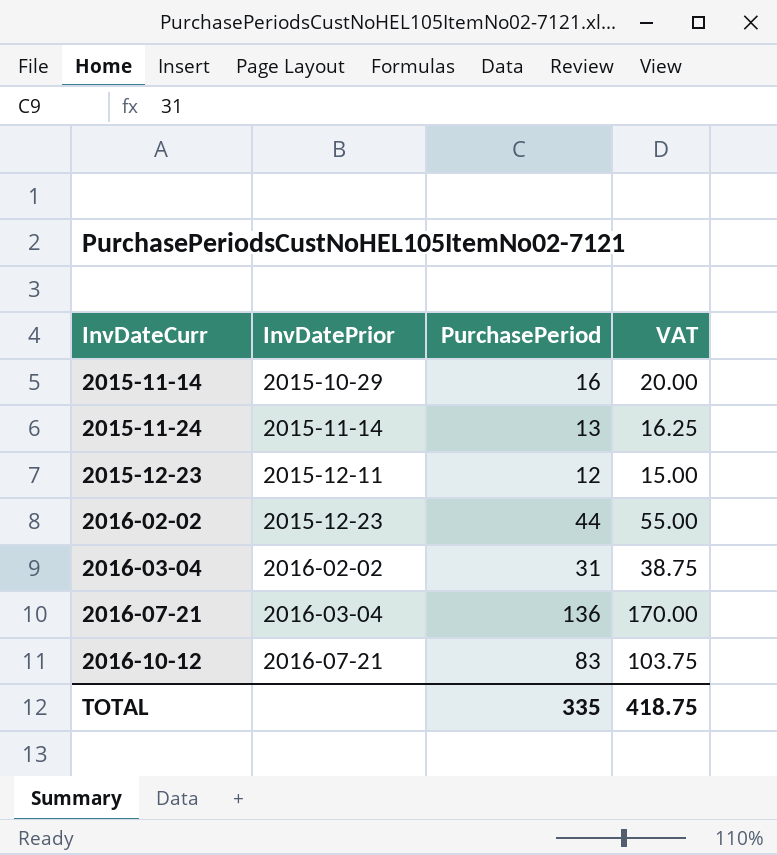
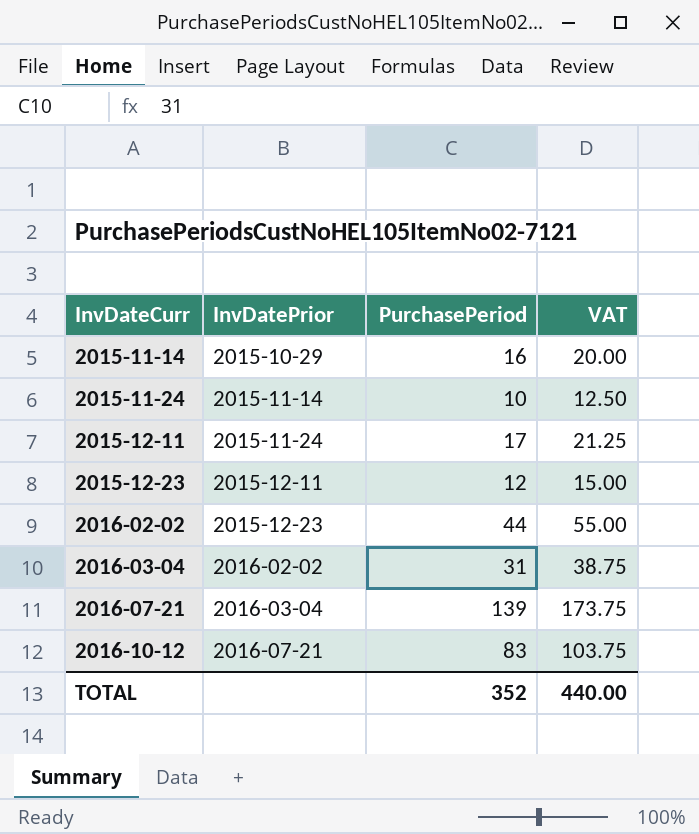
2015-11-24 | PurchasePeriod: 13 -> 10
2015-11-24 | VAT: 16.25 -> 12.50
row 2015-12-11: none -> 2015-11-24 | 17 | 21.25
2016-07-21 | PurchasePeriod: 136 -> 139
2016-07-21 | VAT: 170.00 -> 173.75
TOTAL | PurchasePeriod: 335 -> 352
TOTAL | VAT: 418.75 -> 440.00

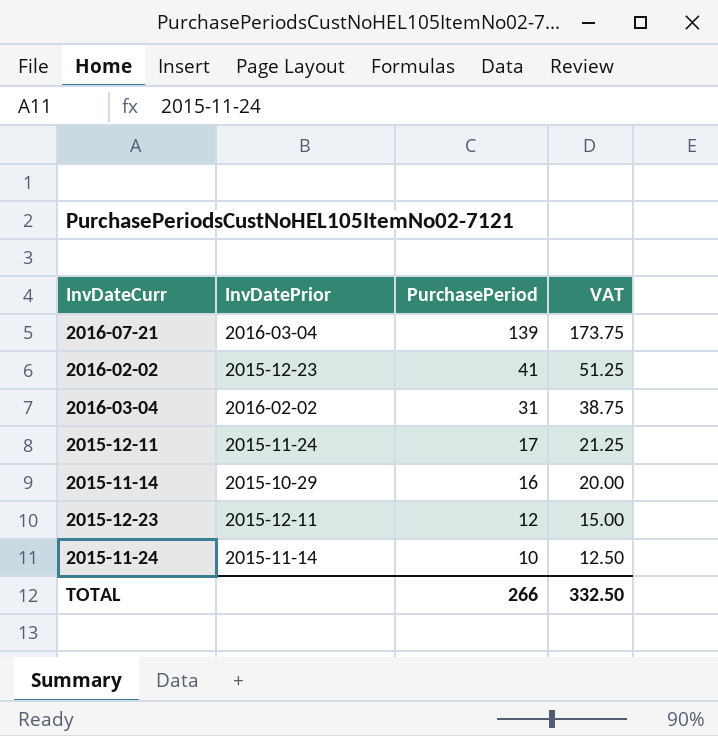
row order: InvDateCurr ascending -> PurchasePeriod descending
row 2016-10-12: 2016-07-21 | 83 | 103.75 -> none
2016-02-02 | PurchasePeriod: 44 -> 41
2016-02-02 | VAT: 55.00 -> 51.25
TOTAL | PurchasePeriod: 352 -> 266
TOTAL | VAT: 440.00 -> 332.50

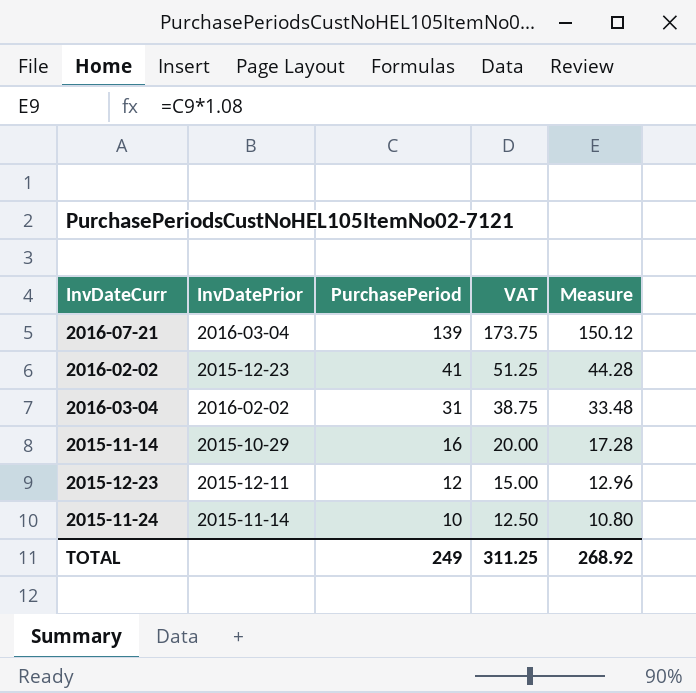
column Measure | formula: none -> [PurchasePeriod] * 1.08
row 2015-12-11: 2015-11-24 | 17 | 21.25 -> none
TOTAL | PurchasePeriod: 266 -> 249
TOTAL | VAT: 332.50 -> 311.25

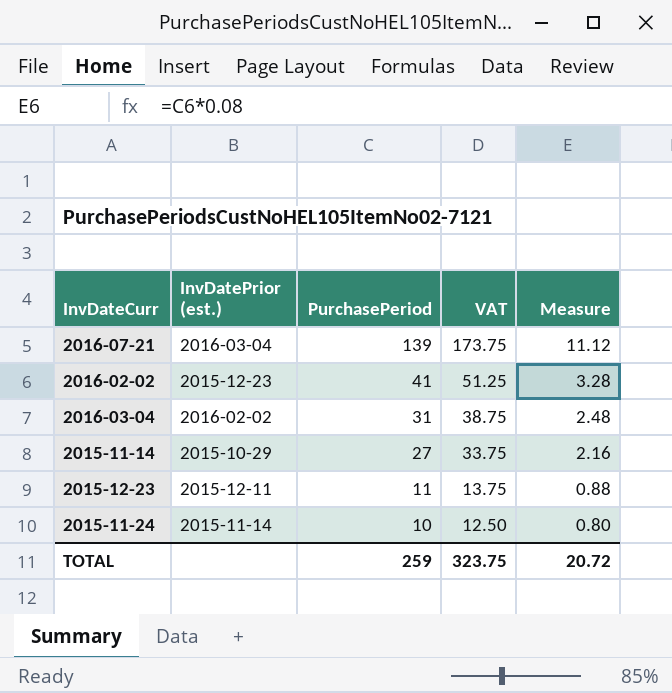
column name: InvDatePrior -> InvDatePrior (est.)
column Measure | formula: [PurchasePeriod] * 1.08 -> [PurchasePeriod] * 0.08
2015-11-14 | PurchasePeriod: 16 -> 27
2015-11-14 | VAT: 20.00 -> 33.75
2015-12-23 | PurchasePeriod: 12 -> 11
2015-12-23 | VAT: 15.00 -> 13.75
TOTAL | PurchasePeriod: 249 -> 259
TOTAL | VAT: 311.25 -> 323.75
TOTAL | Measure: 268.92 -> 20.72

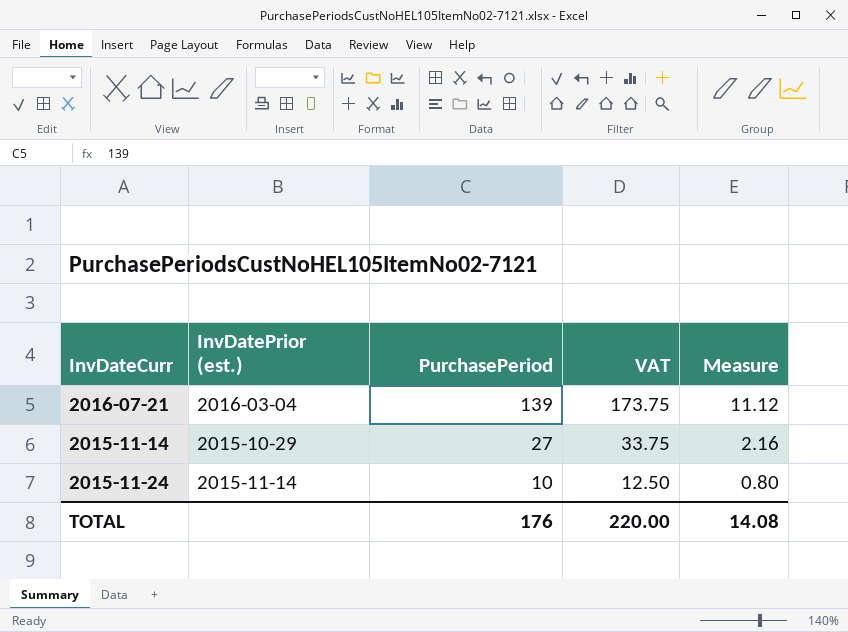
row 2016-02-02: 2015-12-23 | 41 | 51.25 | 3.28 -> none
row 2016-03-04: 2016-02-02 | 31 | 38.75 | 2.48 -> none
row 2015-12-23: 2015-12-11 | 11 | 13.75 | 0.88 -> none
TOTAL | PurchasePeriod: 259 -> 176
TOTAL | VAT: 323.75 -> 220.00
TOTAL | Measure: 20.72 -> 14.08

